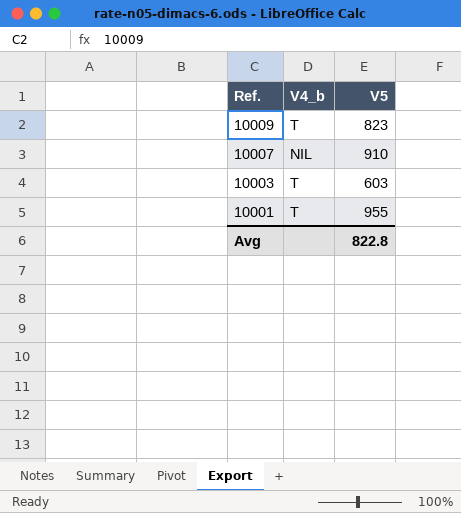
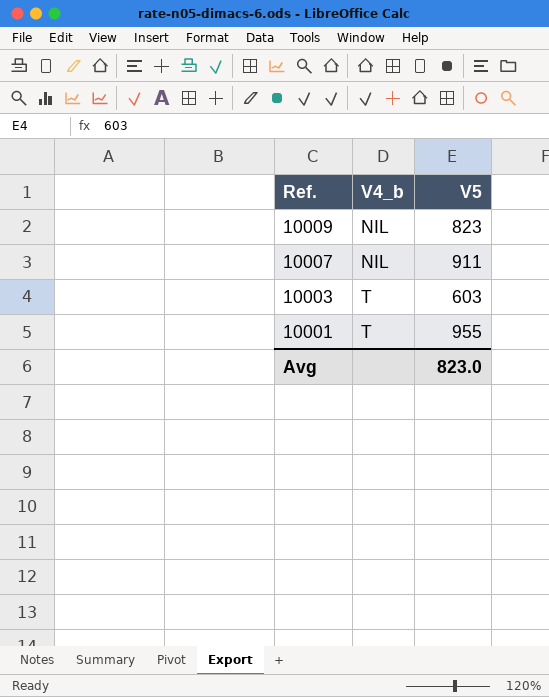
10009 | V4_b: T -> NIL
10007 | V5: 910 -> 911
Avg | V5: 822.8 -> 823.0

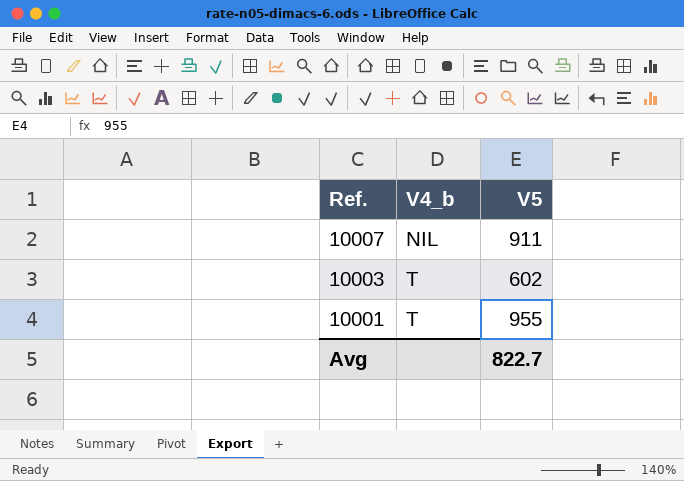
row 10009: NIL | 823 -> none
10003 | V5: 603 -> 602
Avg | V5: 823.0 -> 822.7

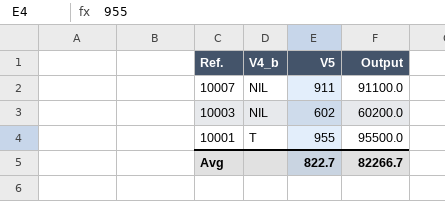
column Output | formula: none -> [V5] * 100
10003 | V4_b: T -> NIL

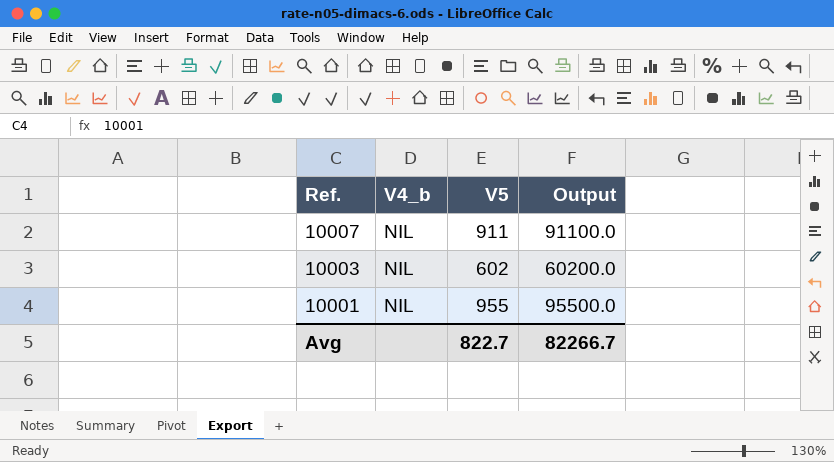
10001 | V4_b: T -> NIL

